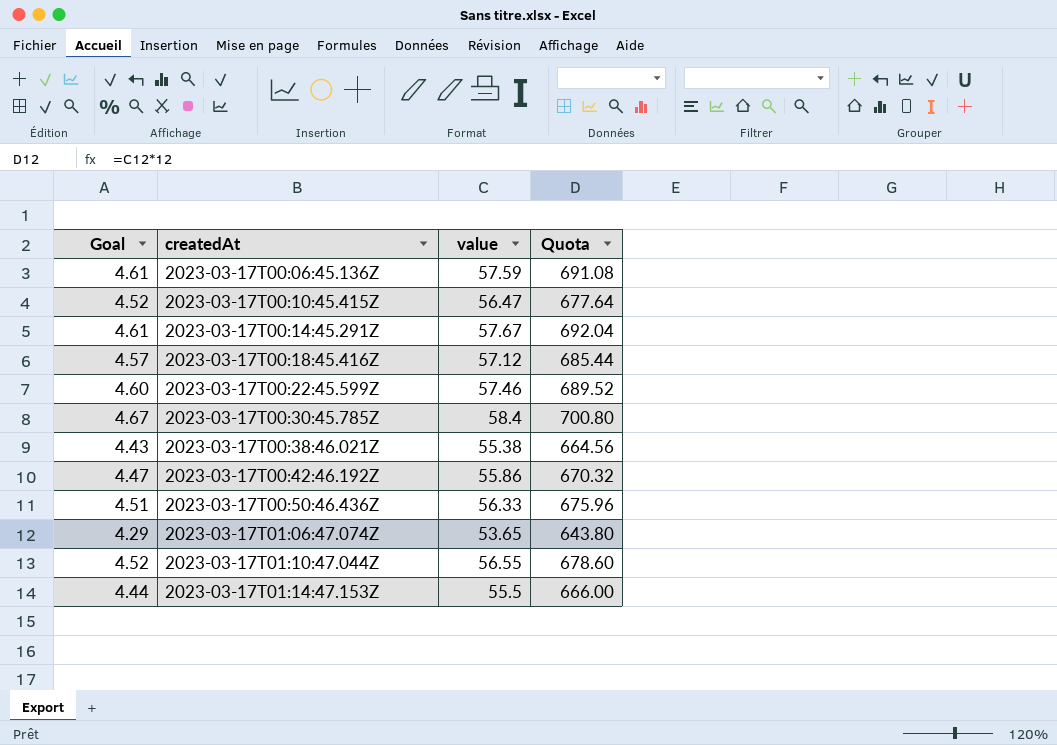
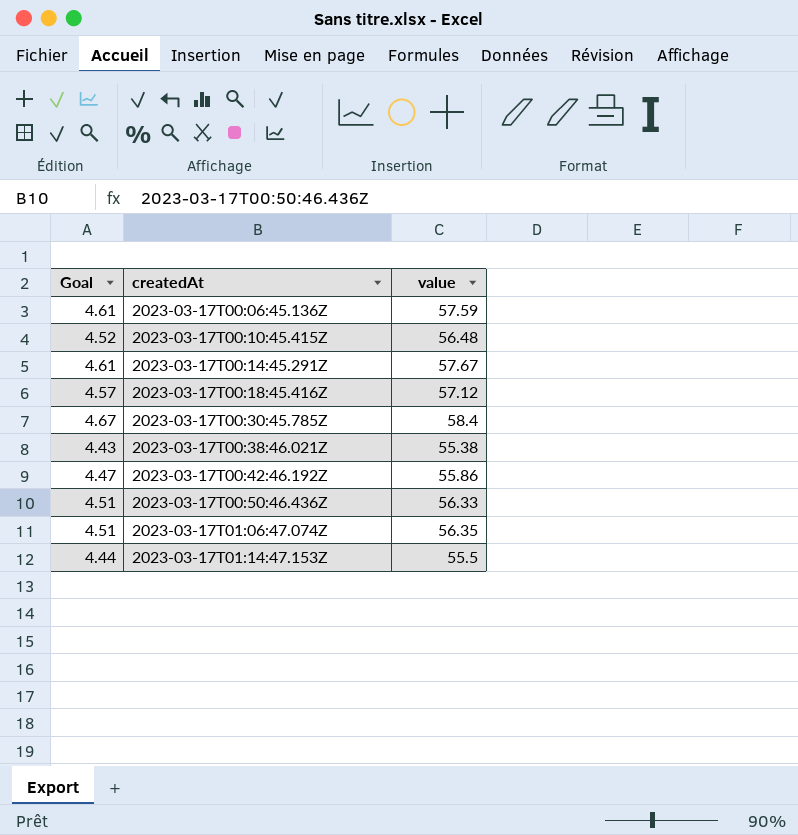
column Quota | formula: [value] * 12 -> none
row 2023-03-17T00:22:45.599Z: 4.60 | 57.46 | 689.52 -> none
row 2023-03-17T01:10:47.044Z: 4.52 | 56.55 | 678.60 -> none
2023-03-17T00:10:45.415Z | value: 56.47 -> 56.48
2023-03-17T01:06:47.074Z | Goal: 4.29 -> 4.51
2023-03-17T01:06:47.074Z | value: 53.65 -> 56.35

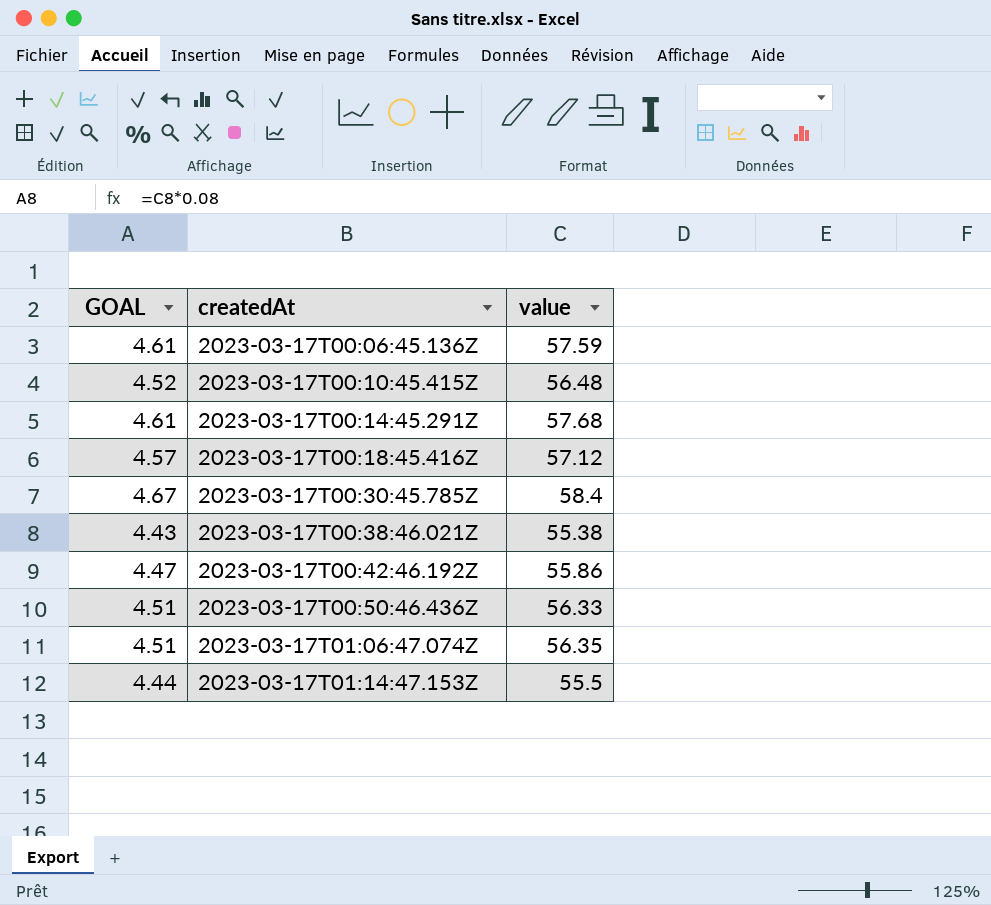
column name: Goal -> GOAL
2023-03-17T00:14:45.291Z | value: 57.67 -> 57.68

